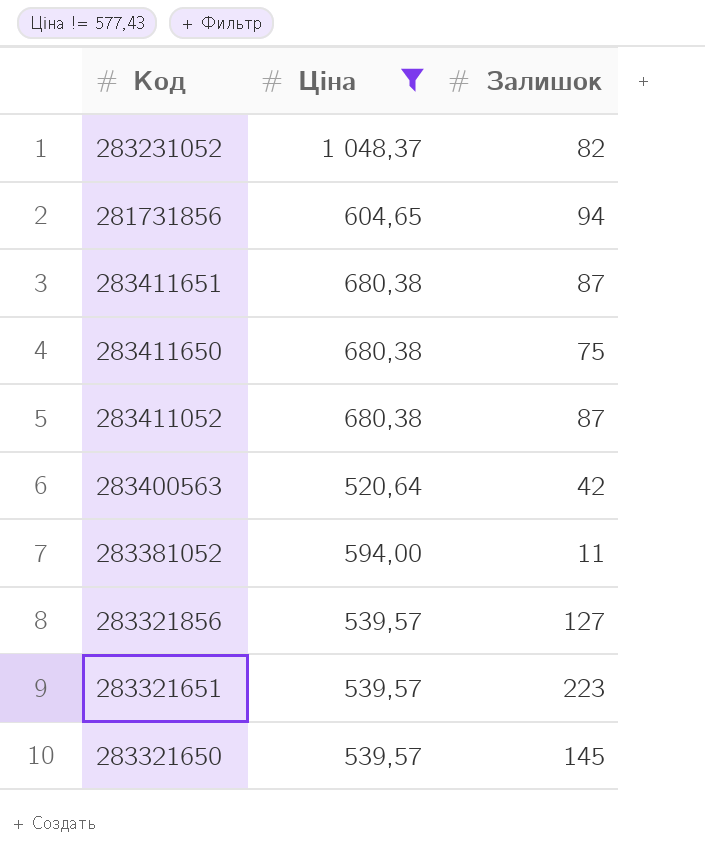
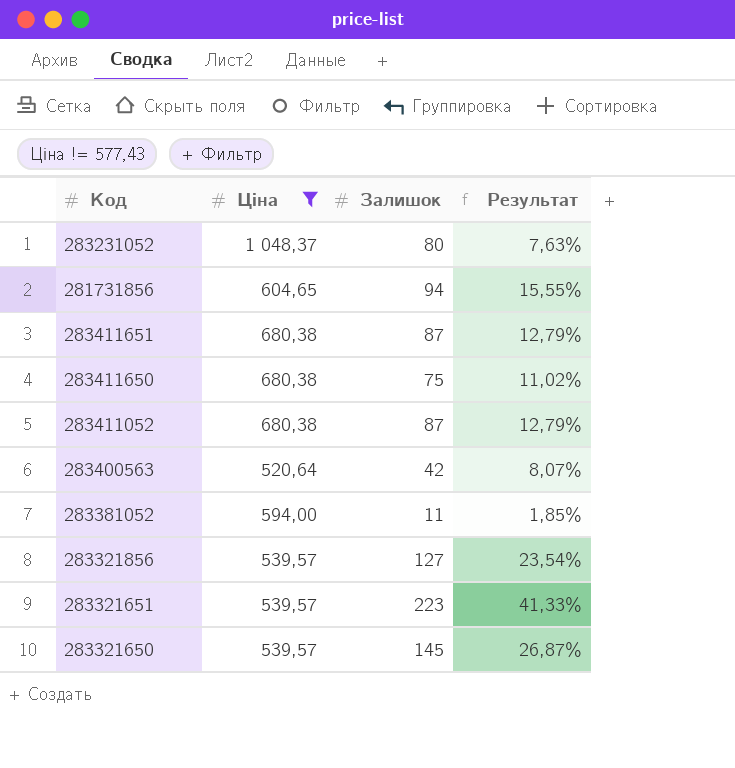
column Результат | formula: none -> [Залишок] / [Ціна]
283231052 | Залишок: 82 -> 80

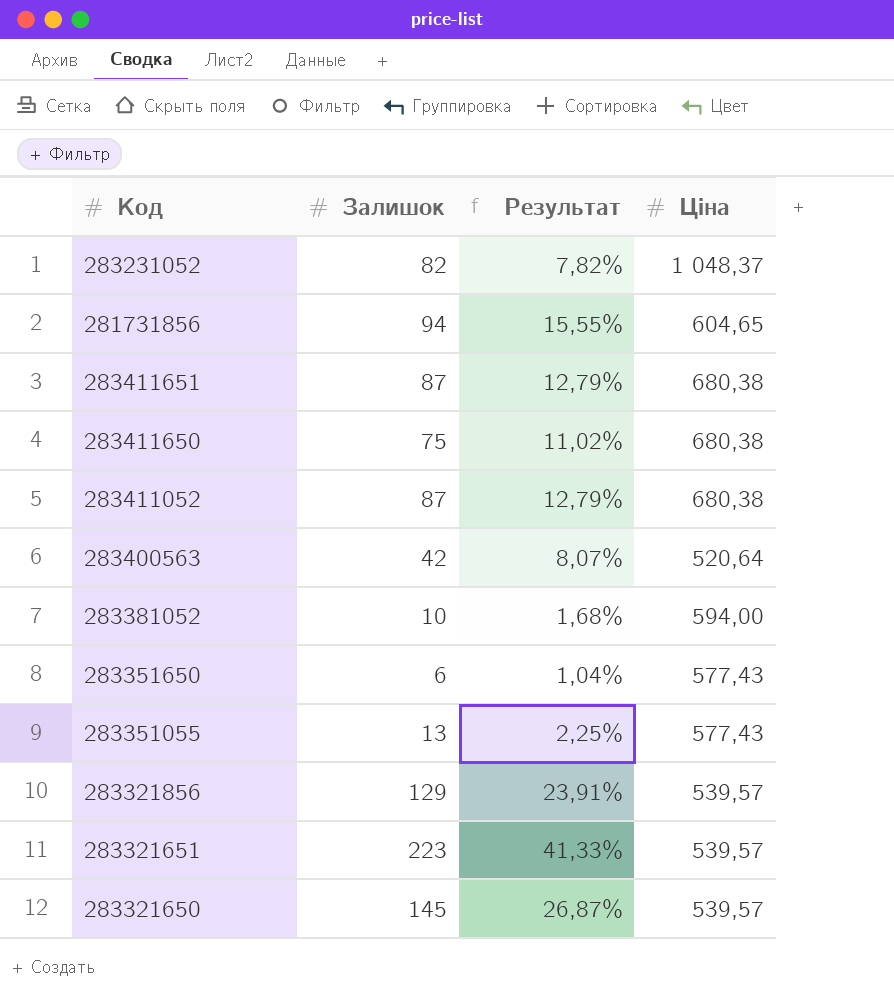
filter: Ціна != 577,43 -> none
column Ціна | position: 2 -> 4
283231052 | Залишок: 80 -> 82
283231052 | Результат: 7,63% -> 7,82%
283381052 | Залишок: 11 -> 10
283381052 | Результат: 1,85% -> 1,68%
283321856 | Залишок: 127 -> 129
283321856 | Результат: 23,54% -> 23,91%

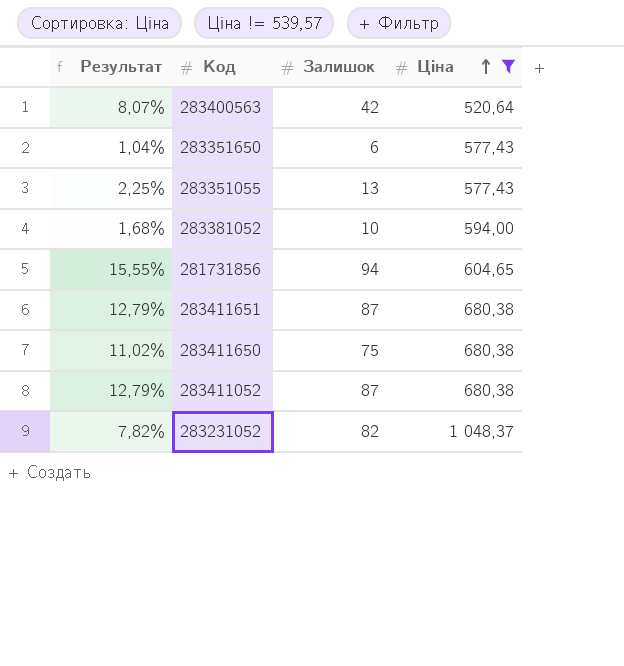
filter: none -> Ціна != 539,57
row order: none -> Ціна ascending
column Результат | position: 3 -> 1

